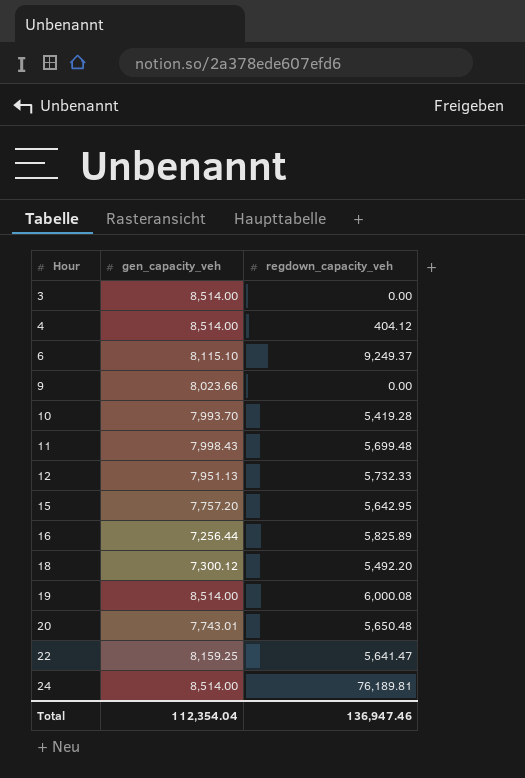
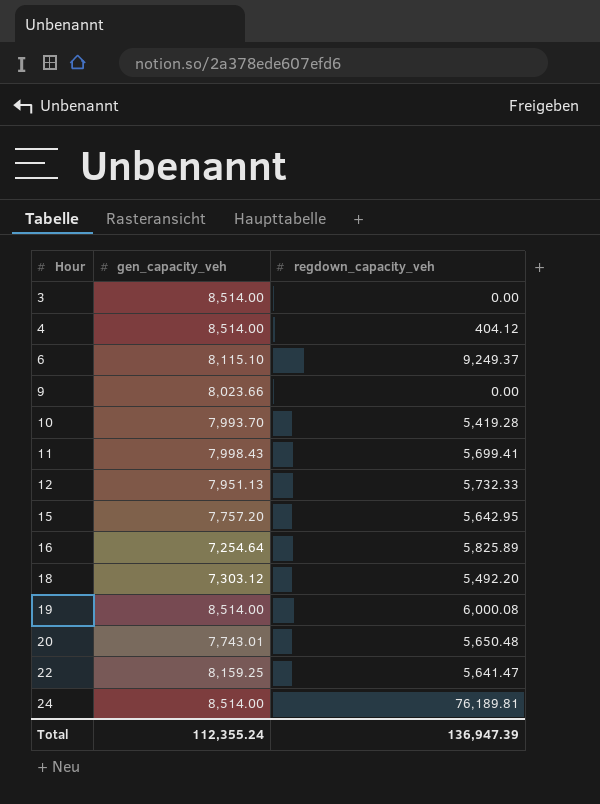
11 | regdown_capacity_veh: 5,699.48 -> 5,699.41
16 | gen_capacity_veh: 7,256.44 -> 7,254.64
18 | gen_capacity_veh: 7,300.12 -> 7,303.12
Total | gen_capacity_veh: 112,354.04 -> 112,355.24
Total | regdown_capacity_veh: 136,947.46 -> 136,947.39

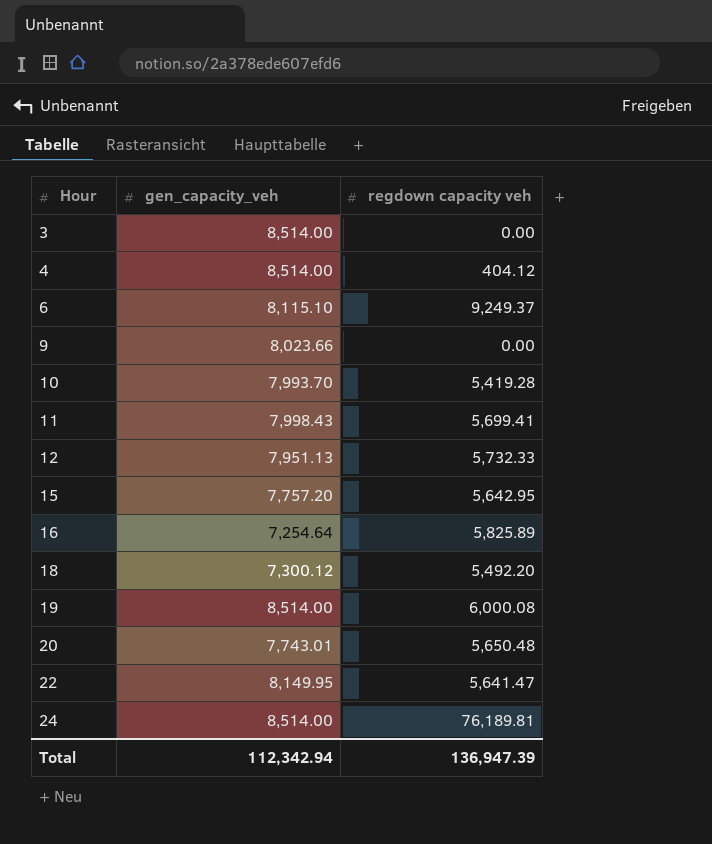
column name: regdown_capacity_veh -> regdown capacity veh
18 | gen_capacity_veh: 7,303.12 -> 7,300.12
22 | gen_capacity_veh: 8,159.25 -> 8,149.95
Total | gen_capacity_veh: 112,355.24 -> 112,342.94

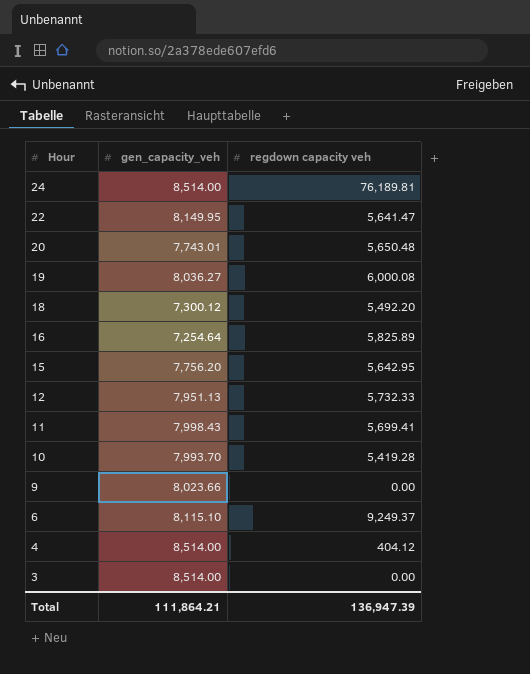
row order: Hour ascending -> Hour descending
19 | gen_capacity_veh: 8,514.00 -> 8,036.27
15 | gen_capacity_veh: 7,757.20 -> 7,756.20
Total | gen_capacity_veh: 112,342.94 -> 111,864.21

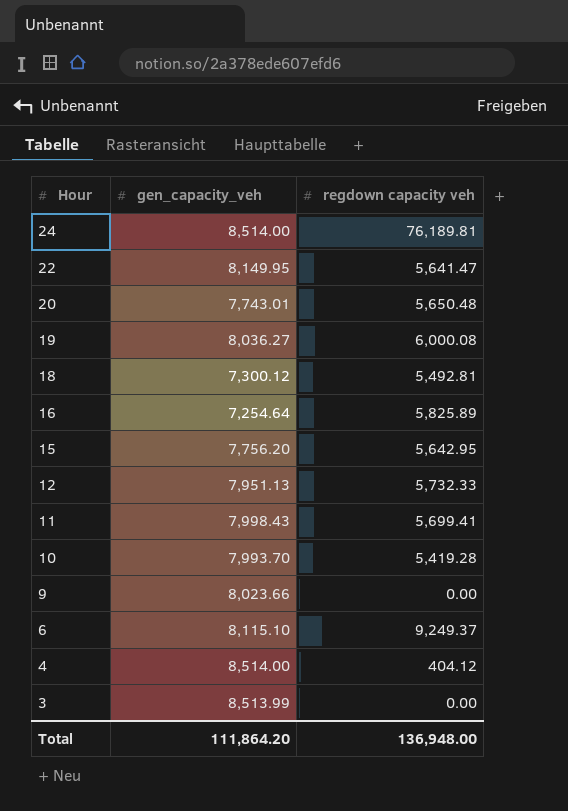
18 | regdown capacity veh: 5,492.20 -> 5,492.81
3 | gen_capacity_veh: 8,514.00 -> 8,513.99
Total | gen_capacity_veh: 111,864.21 -> 111,864.20
Total | regdown capacity veh: 136,947.39 -> 136,948.00

